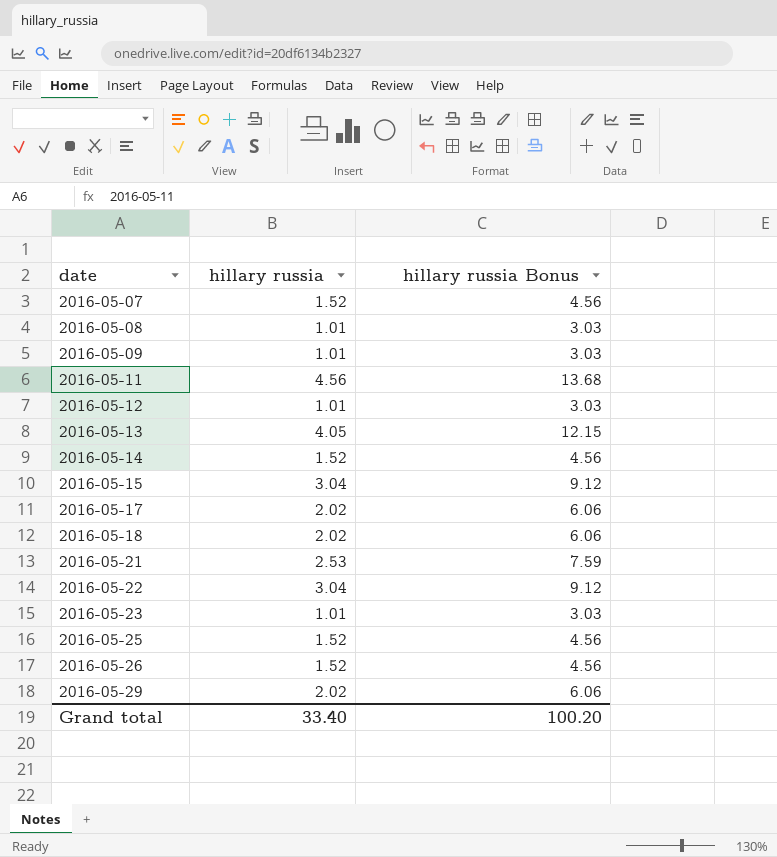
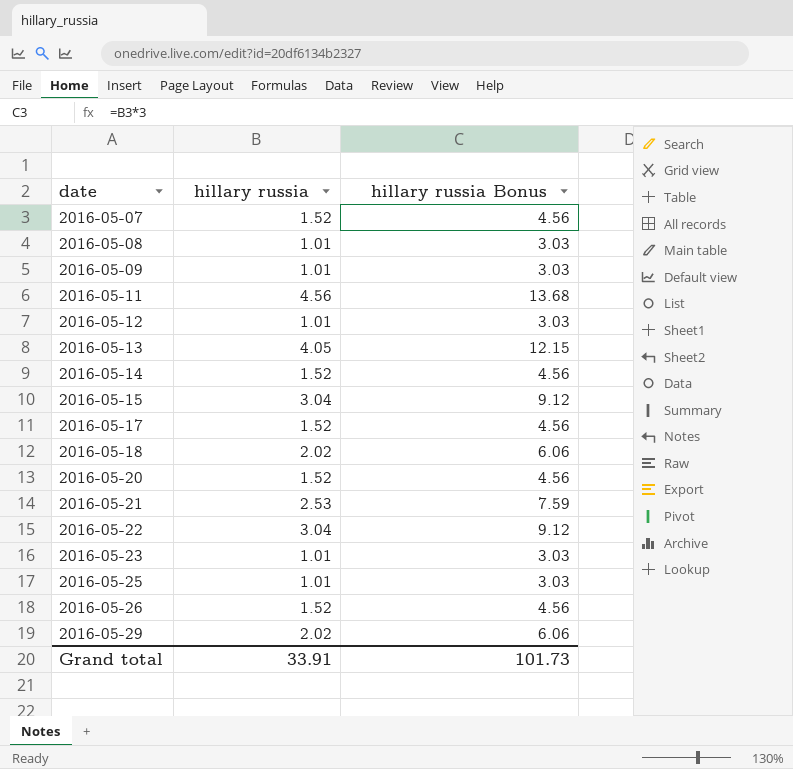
2016-05-17 | hillary russia: 2.02 -> 1.52
2016-05-17 | hillary russia Bonus: 6.06 -> 4.56
row 2016-05-20: none -> 1.52 | 4.56
2016-05-25 | hillary russia: 1.52 -> 1.01
2016-05-25 | hillary russia Bonus: 4.56 -> 3.03
Grand total | hillary russia: 33.40 -> 33.91
Grand total | hillary russia Bonus: 100.20 -> 101.73

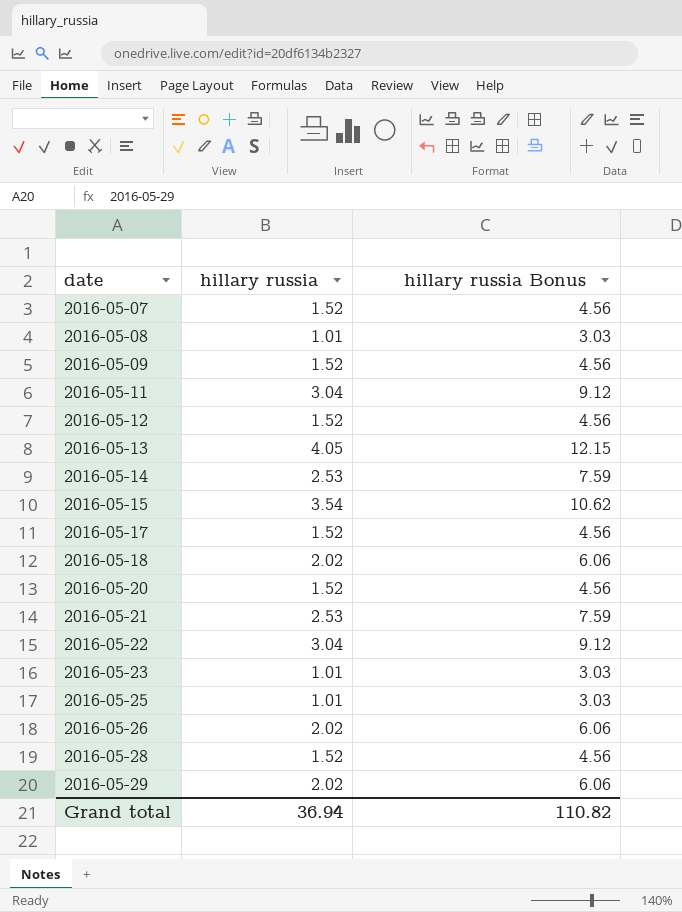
2016-05-09 | hillary russia: 1.01 -> 1.52
2016-05-09 | hillary russia Bonus: 3.03 -> 4.56
2016-05-11 | hillary russia: 4.56 -> 3.04
2016-05-11 | hillary russia Bonus: 13.68 -> 9.12
2016-05-12 | hillary russia: 1.01 -> 1.52
2016-05-12 | hillary russia Bonus: 3.03 -> 4.56
2016-05-14 | hillary russia: 1.52 -> 2.53
2016-05-14 | hillary russia Bonus: 4.56 -> 7.59
2016-05-15 | hillary russia: 3.04 -> 3.54
2016-05-15 | hillary russia Bonus: 9.12 -> 10.62
2016-05-26 | hillary russia: 1.52 -> 2.02
2016-05-26 | hillary russia Bonus: 4.56 -> 6.06
row 2016-05-28: none -> 1.52 | 4.56
Grand total | hillary russia: 33.91 -> 36.94
Grand total | hillary russia Bonus: 101.73 -> 110.82

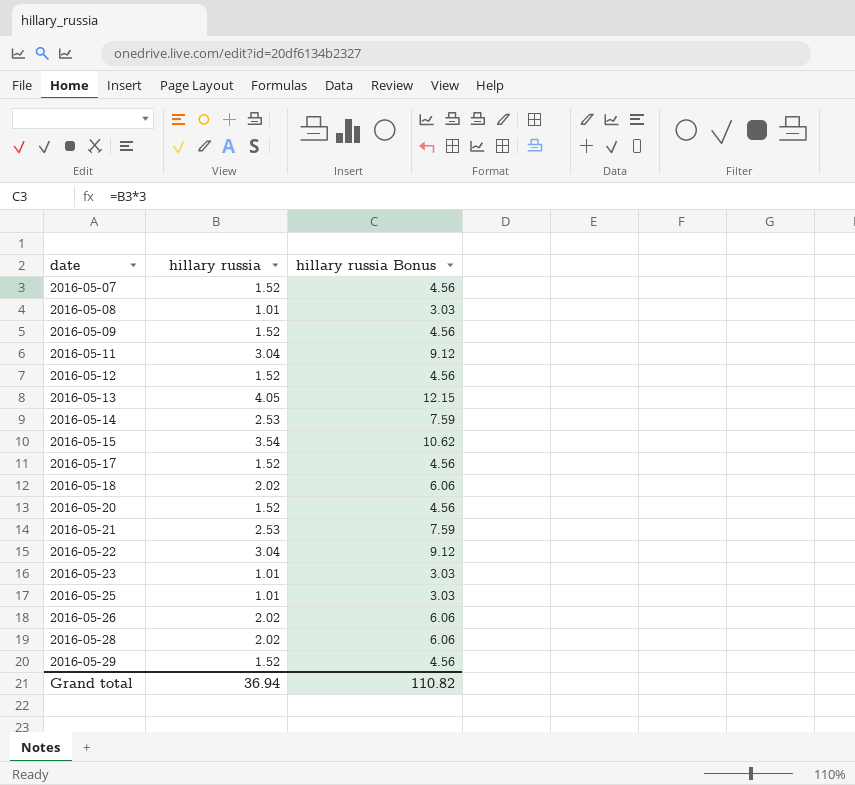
2016-05-28 | hillary russia: 1.52 -> 2.02
2016-05-28 | hillary russia Bonus: 4.56 -> 6.06
2016-05-29 | hillary russia: 2.02 -> 1.52
2016-05-29 | hillary russia Bonus: 6.06 -> 4.56

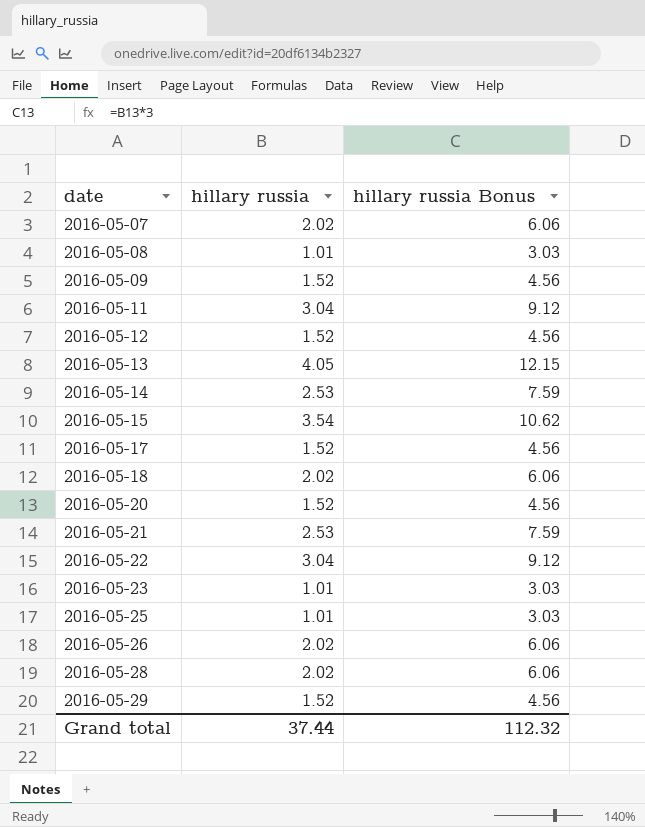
2016-05-07 | hillary russia: 1.52 -> 2.02
2016-05-07 | hillary russia Bonus: 4.56 -> 6.06
Grand total | hillary russia: 36.94 -> 37.44
Grand total | hillary russia Bonus: 110.82 -> 112.32

